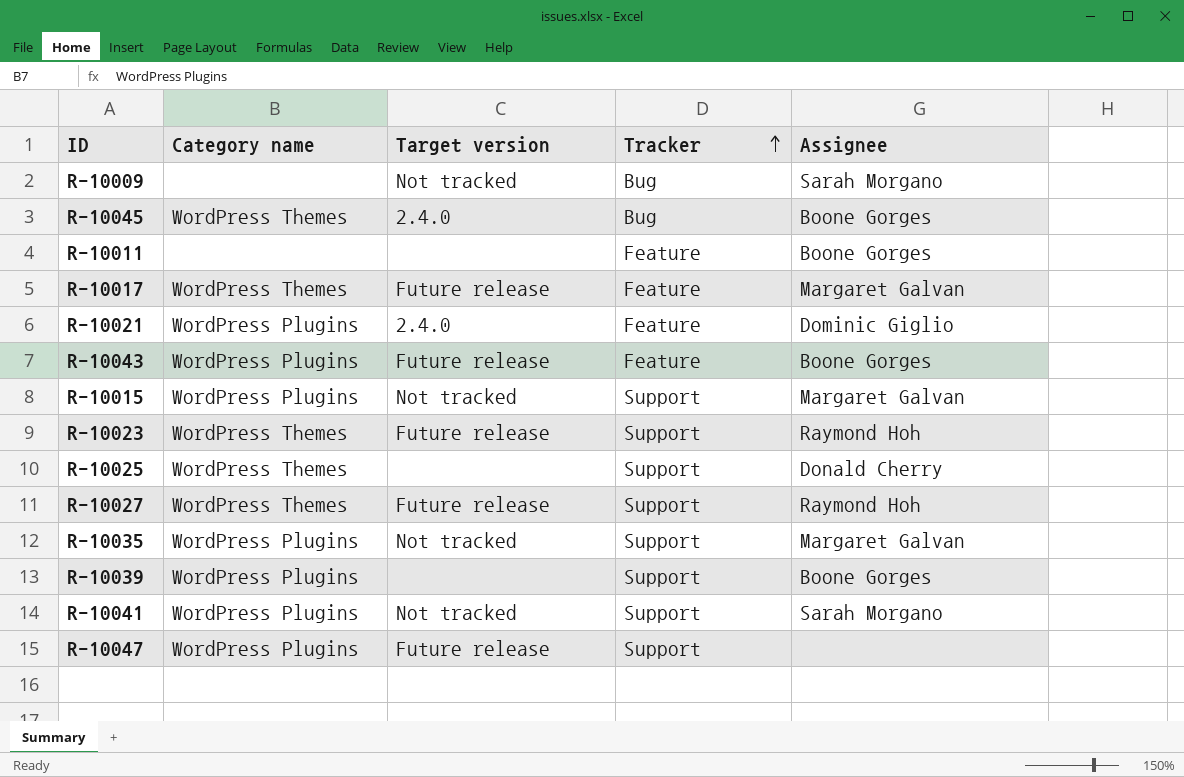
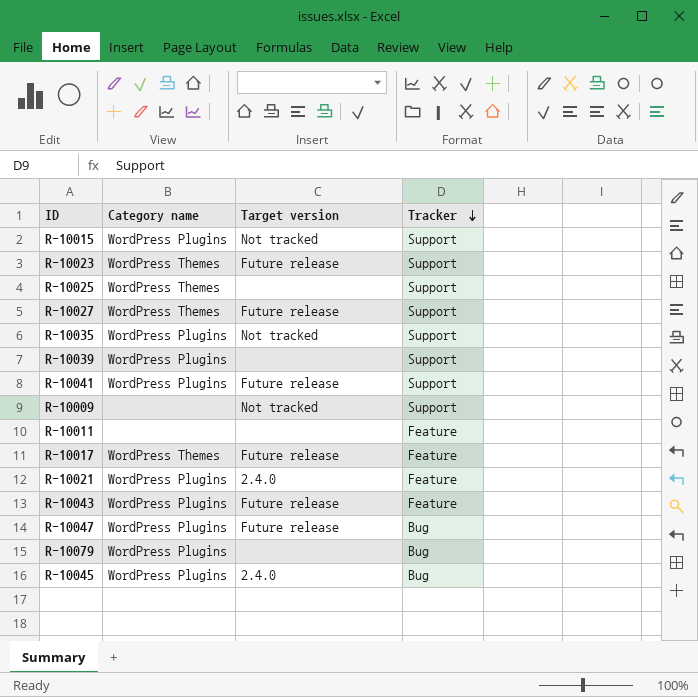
row order: Tracker ascending -> Tracker descending
column Assignee | position: 5 -> none
R-10041 | Target version: Not tracked -> Future release
R-10009 | Tracker: Bug -> Support
R-10047 | Tracker: Support -> Bug
row R-10079: none -> WordPress Plugins | none | Bug
R-10045 | Category name: WordPress Themes -> WordPress Plugins

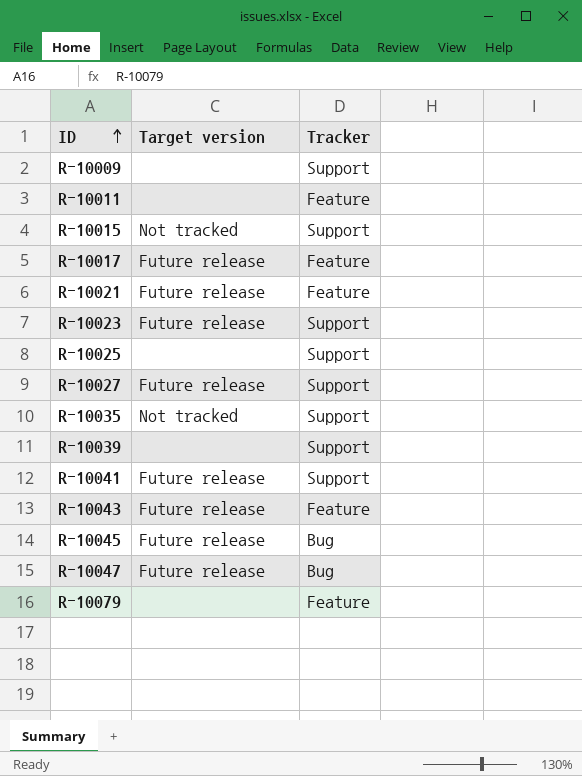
row order: Tracker descending -> ID ascending
column Category name | position: 2 -> none
R-10009 | Target version: Not tracked -> none
R-10021 | Target version: 2.4.0 -> Future release
R-10045 | Target version: 2.4.0 -> Future release
R-10079 | Tracker: Bug -> Feature

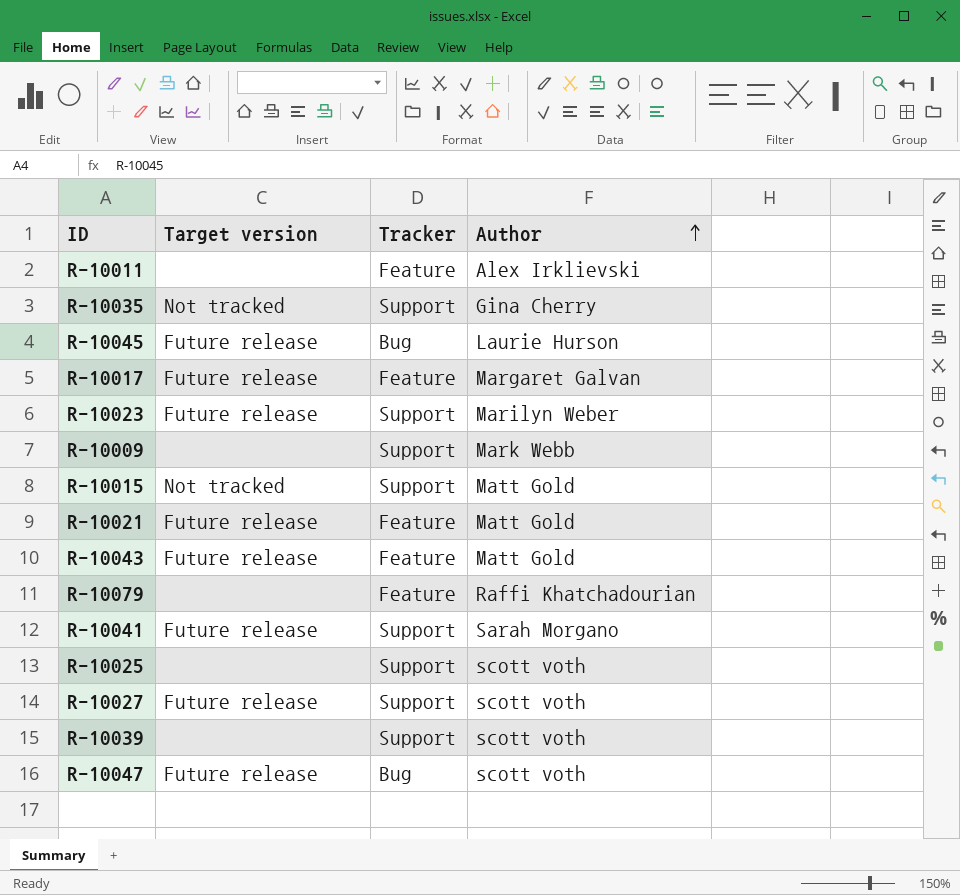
row order: ID ascending -> Author ascending
column Author | position: none -> 4

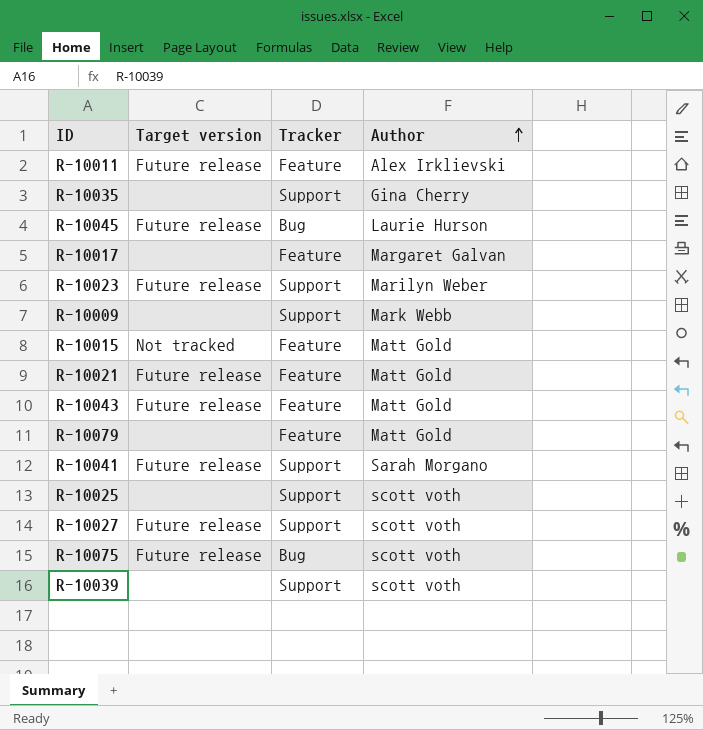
row R-10047: Future release | Bug | scott voth -> none
R-10011 | Target version: none -> Future release
R-10035 | Target version: Not tracked -> none
R-10017 | Target version: Future release -> none
R-10015 | Tracker: Support -> Feature
R-10079 | Author: Raffi Khatchadourian -> Matt Gold
row R-10075: none -> Future release | Bug | scott voth

